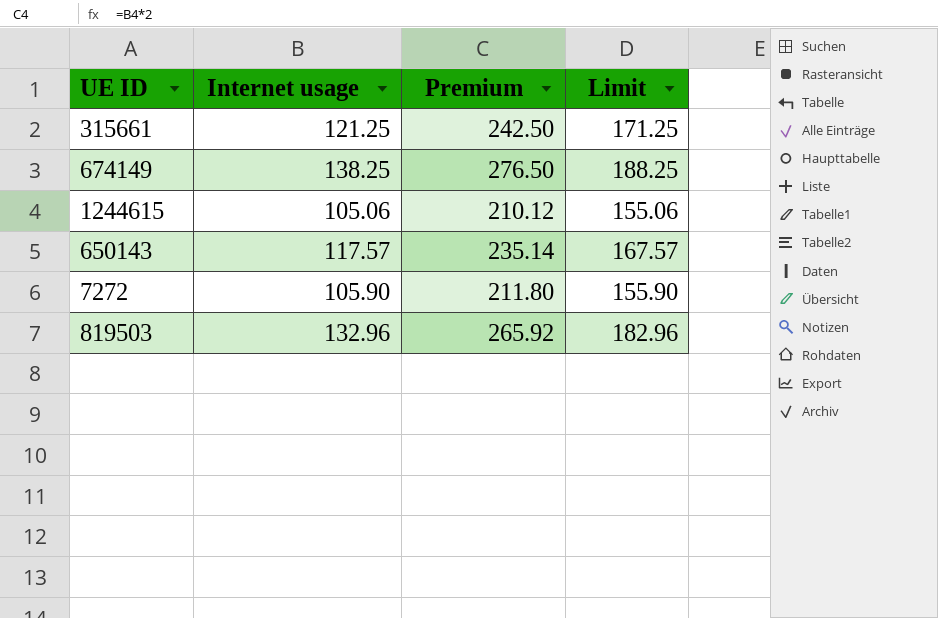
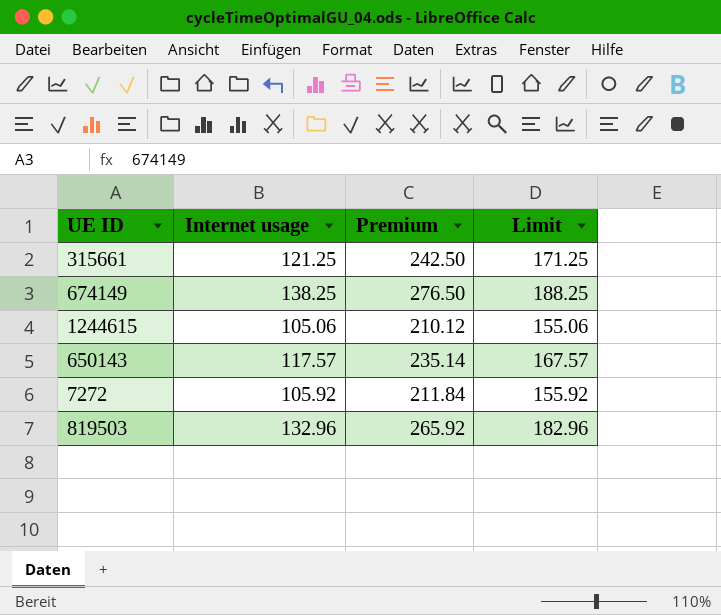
7272 | Internet usage: 105.90 -> 105.92
7272 | Premium: 211.80 -> 211.84
7272 | Limit: 155.90 -> 155.92

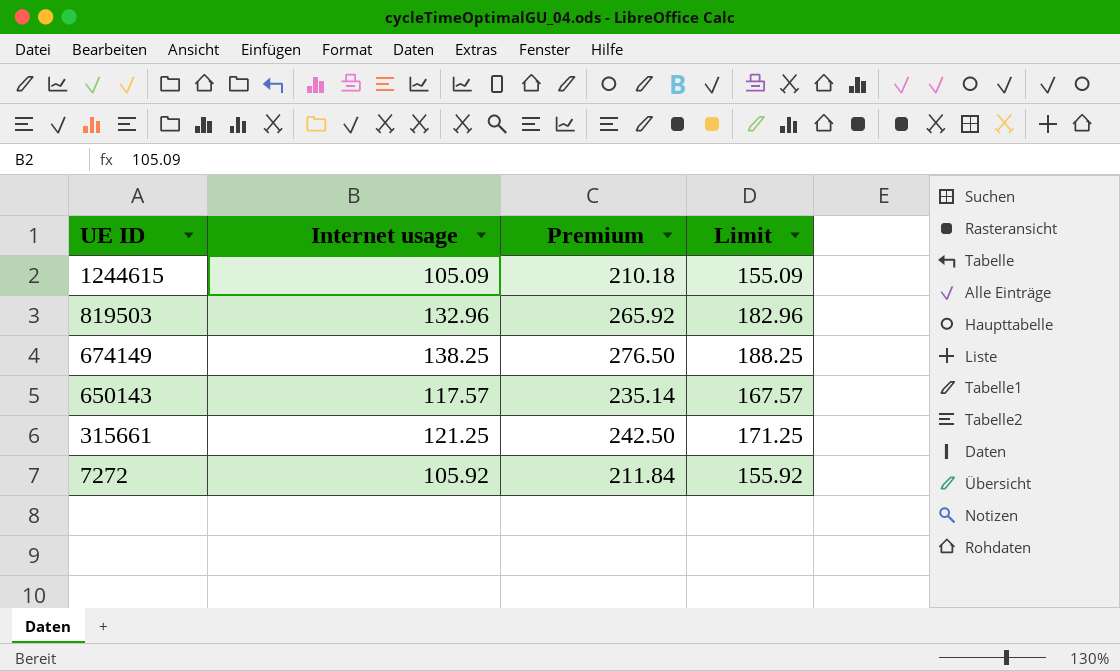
row order: none -> UE ID descending
1244615 | Internet usage: 105.06 -> 105.09
1244615 | Premium: 210.12 -> 210.18
1244615 | Limit: 155.06 -> 155.09

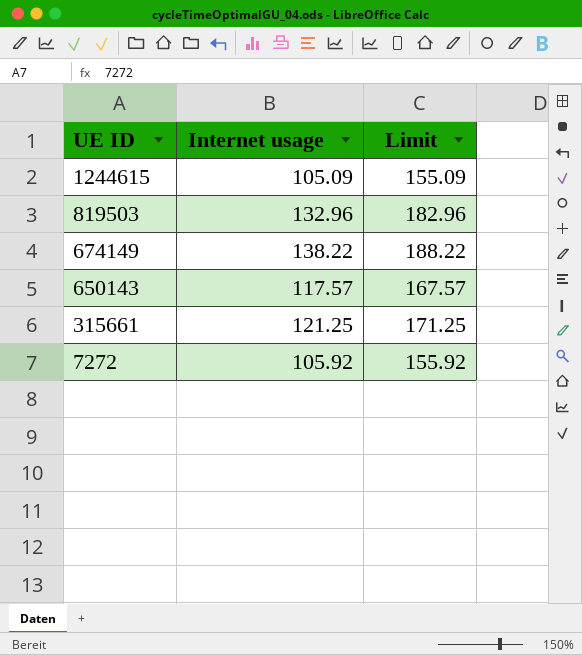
column Premium | formula: [Internet usage] * 2 -> none
674149 | Internet usage: 138.25 -> 138.22
674149 | Limit: 188.25 -> 188.22

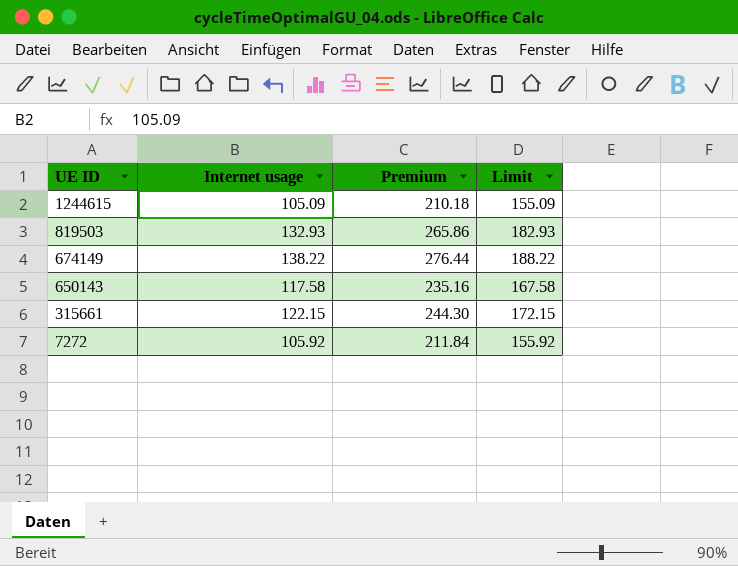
column Premium | formula: none -> [Internet usage] * 2
819503 | Internet usage: 132.96 -> 132.93
819503 | Limit: 182.96 -> 182.93
650143 | Internet usage: 117.57 -> 117.58
650143 | Limit: 167.57 -> 167.58
315661 | Internet usage: 121.25 -> 122.15
315661 | Limit: 171.25 -> 172.15

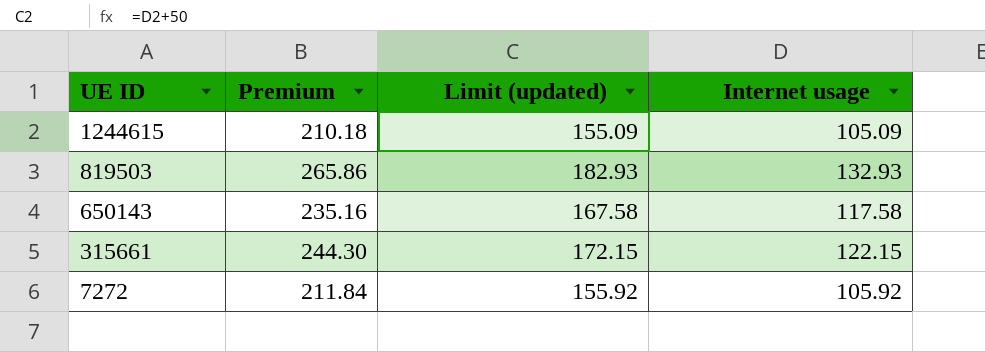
column name: Limit -> Limit (updated)
column Internet usage | position: 2 -> 4
row 674149: 138.22 | 276.44 | 188.22 -> none

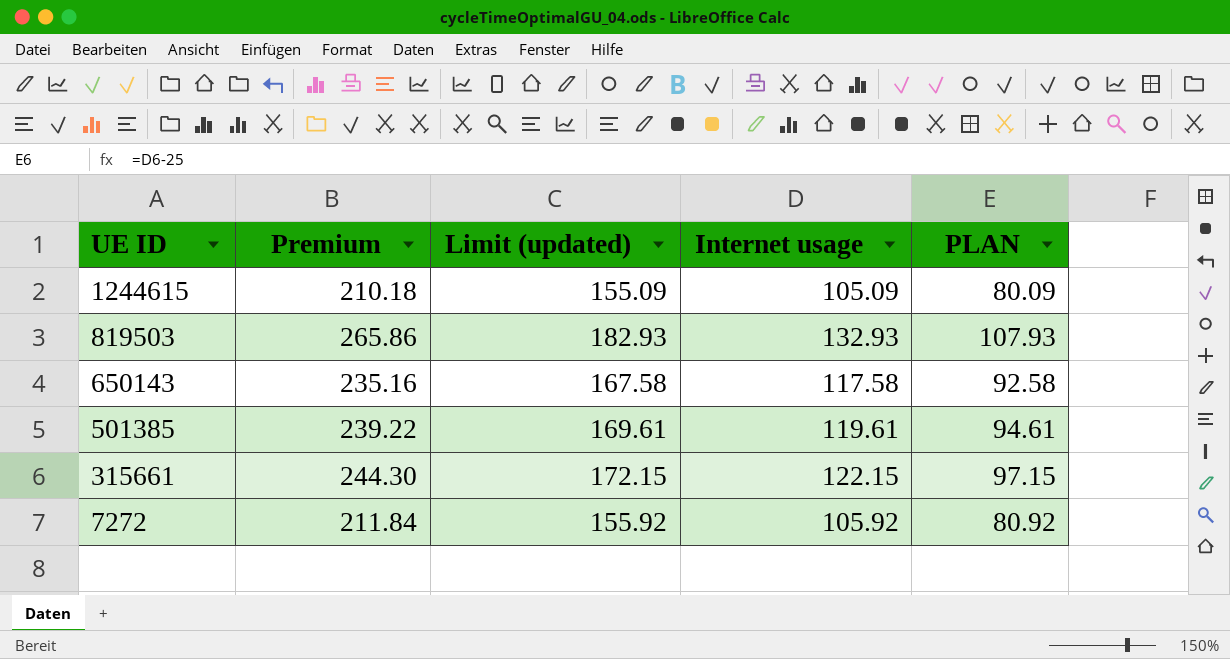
column PLAN | formula: none -> [Internet usage] - 25
row 501385: none -> 239.22 | 169.61 | 119.61 | 94.61

